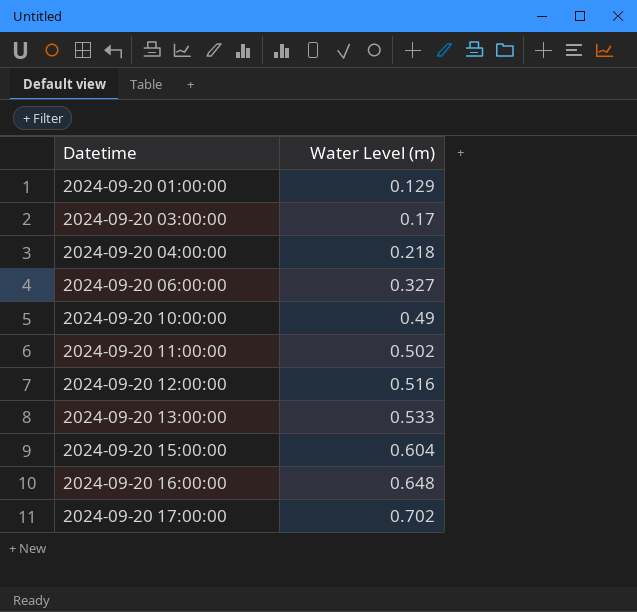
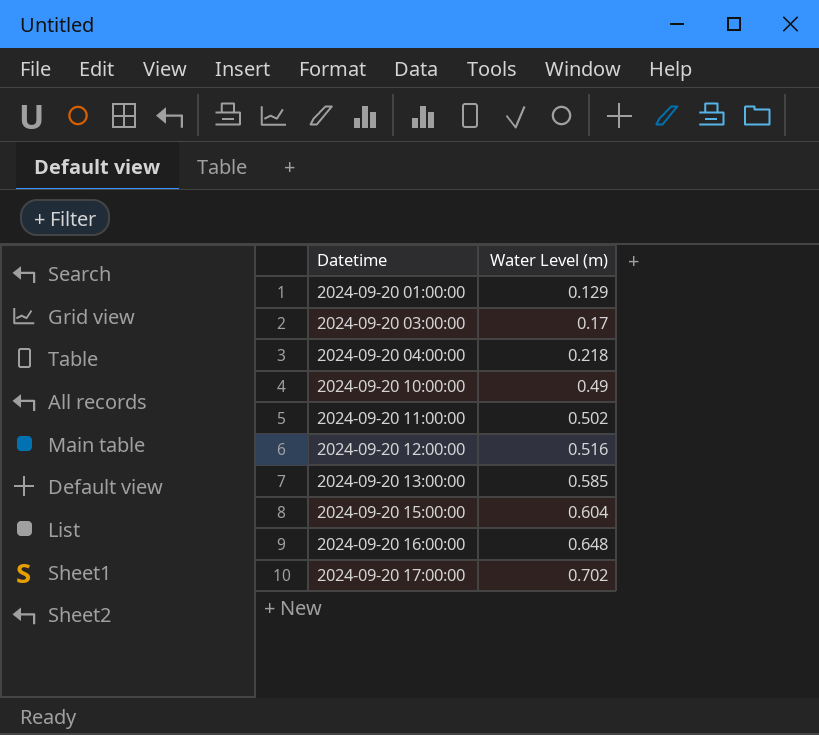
row 2024-09-20 06:00:00: 0.327 -> none
2024-09-20 13:00:00 | Water Level (m): 0.533 -> 0.585

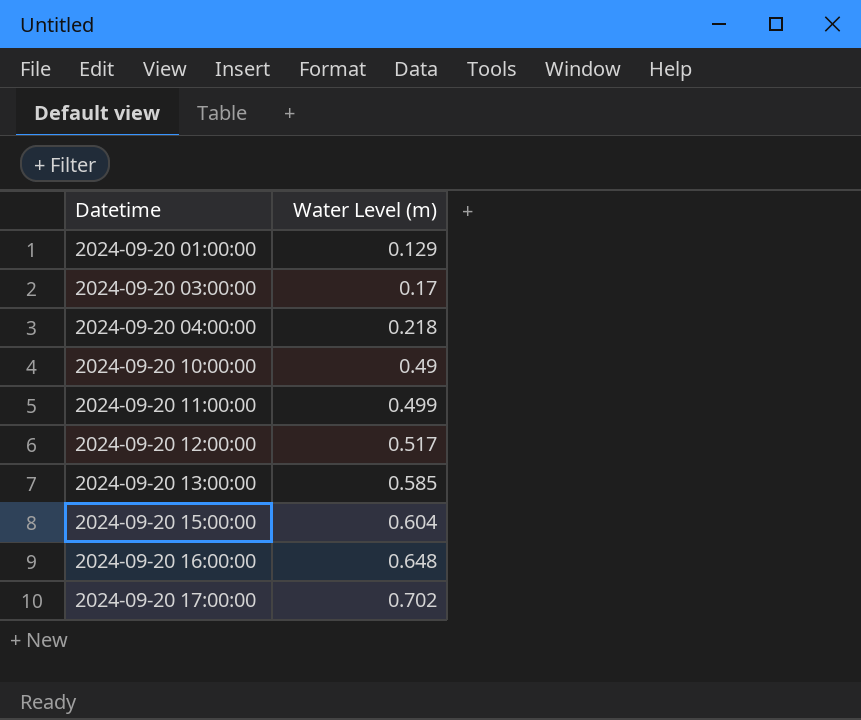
2024-09-20 11:00:00 | Water Level (m): 0.502 -> 0.499
2024-09-20 12:00:00 | Water Level (m): 0.516 -> 0.517

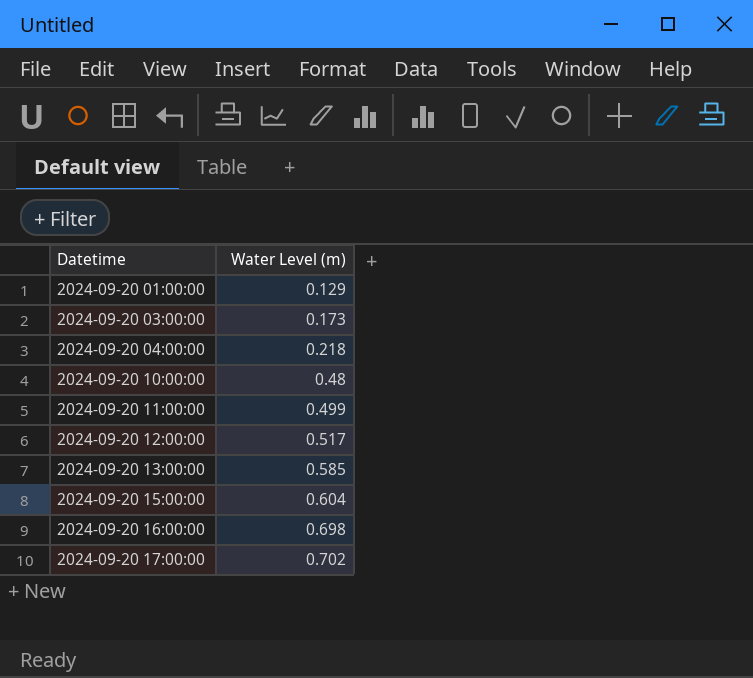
2024-09-20 03:00:00 | Water Level (m): 0.17 -> 0.173
2024-09-20 10:00:00 | Water Level (m): 0.49 -> 0.48
2024-09-20 16:00:00 | Water Level (m): 0.648 -> 0.698

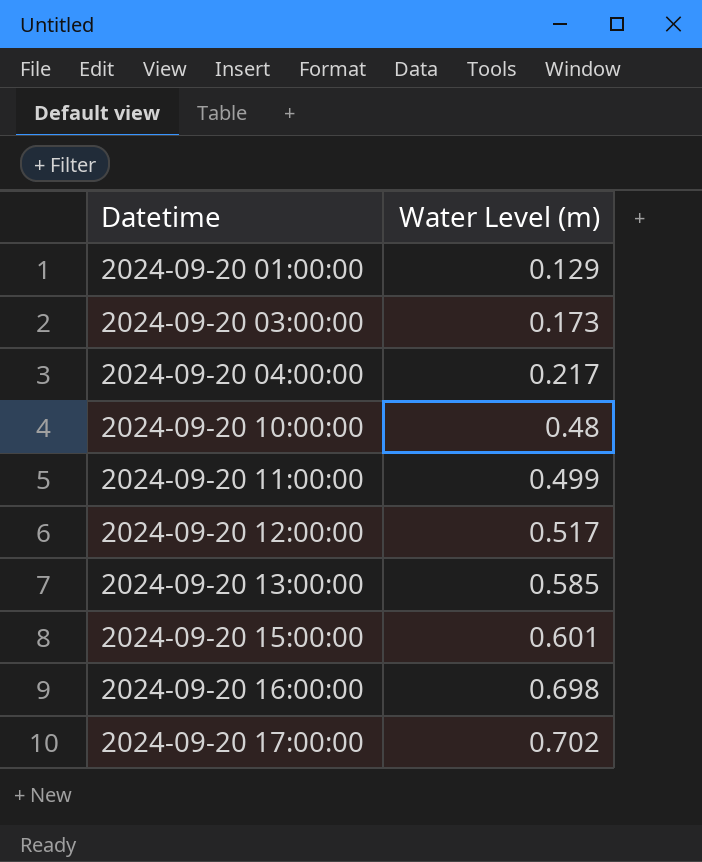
2024-09-20 04:00:00 | Water Level (m): 0.218 -> 0.217
2024-09-20 15:00:00 | Water Level (m): 0.604 -> 0.601

